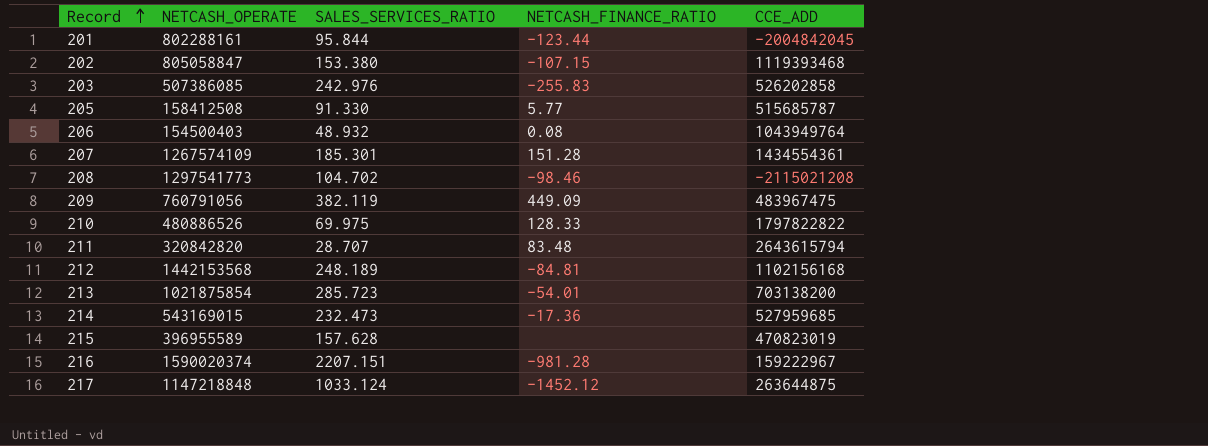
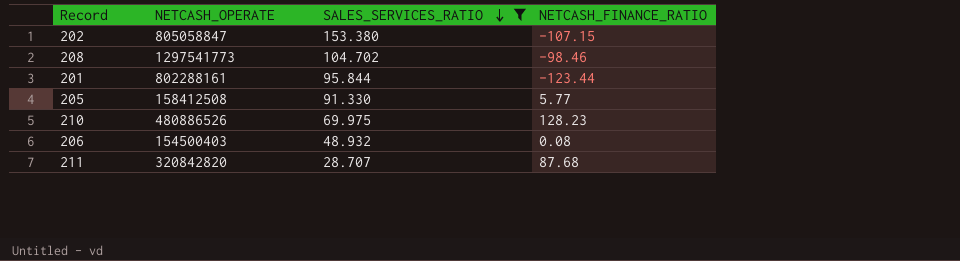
filter: none -> SALES_SERVICES_RATIO <= 153.380
row order: Record ascending -> SALES_SERVICES_RATIO descending
column CCE_ADD | position: 5 -> none
210 | NETCASH_FINANCE_RATIO: 128.33 -> 128.23
211 | NETCASH_FINANCE_RATIO: 83.48 -> 87.68

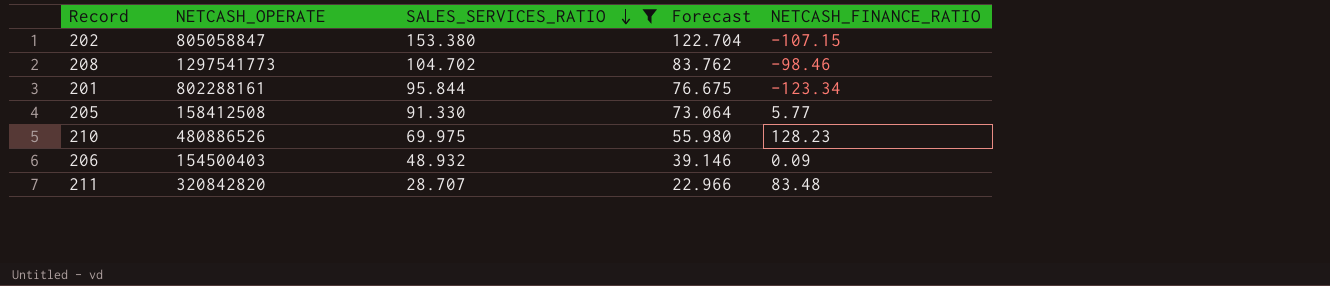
column Forecast | formula: none -> [SALES_SERVICES_RATIO] * 0.8
201 | NETCASH_FINANCE_RATIO: -123.44 -> -123.34
206 | NETCASH_FINANCE_RATIO: 0.08 -> 0.09
211 | NETCASH_FINANCE_RATIO: 87.68 -> 83.48

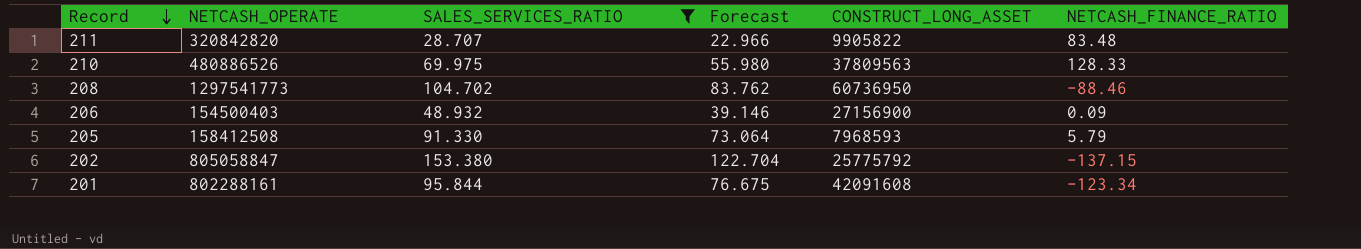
row order: SALES_SERVICES_RATIO descending -> Record descending
column CONSTRUCT_LONG_ASSET | position: none -> 5
210 | NETCASH_FINANCE_RATIO: 128.23 -> 128.33
208 | NETCASH_FINANCE_RATIO: -98.46 -> -88.46
205 | NETCASH_FINANCE_RATIO: 5.77 -> 5.79
202 | NETCASH_FINANCE_RATIO: -107.15 -> -137.15

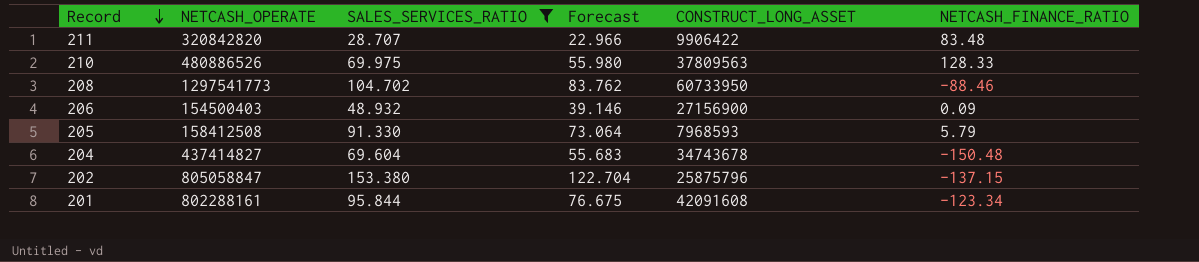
211 | CONSTRUCT_LONG_ASSET: 9905822 -> 9906422
208 | CONSTRUCT_LONG_ASSET: 60736950 -> 60733950
row 204: none -> 437414827 | 69.604 | 55.683 | 34743678 | -150.48
202 | CONSTRUCT_LONG_ASSET: 25775792 -> 25875796

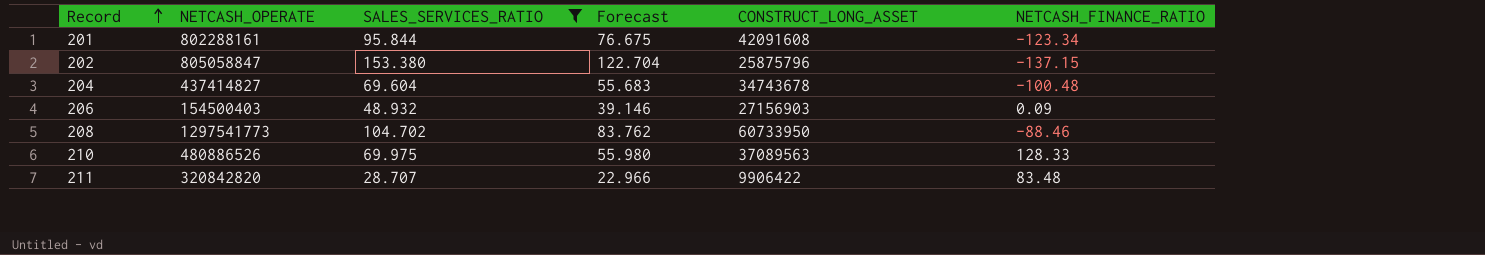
row order: Record descending -> Record ascending
row 205: 158412508 | 91.330 | 73.064 | 7968593 | 5.79 -> none
204 | NETCASH_FINANCE_RATIO: -150.48 -> -100.48
206 | CONSTRUCT_LONG_ASSET: 27156900 -> 27156903
210 | CONSTRUCT_LONG_ASSET: 37809563 -> 37089563

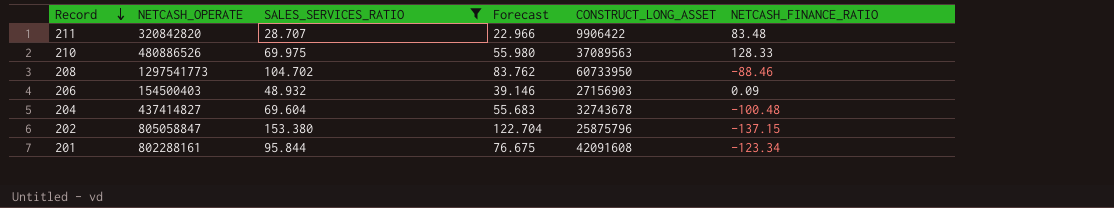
row order: Record ascending -> Record descending
204 | CONSTRUCT_LONG_ASSET: 34743678 -> 32743678

